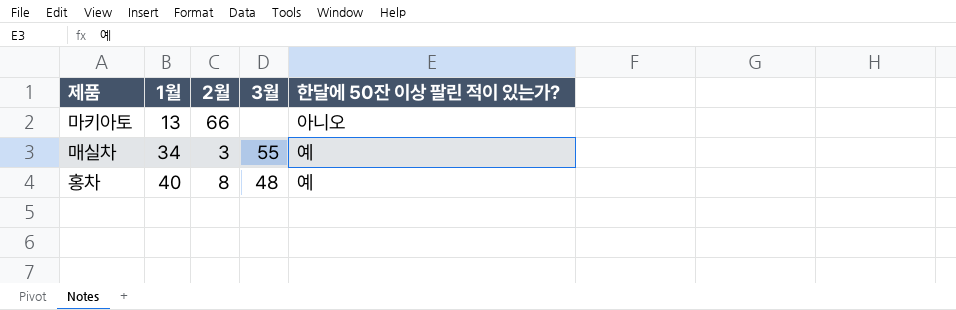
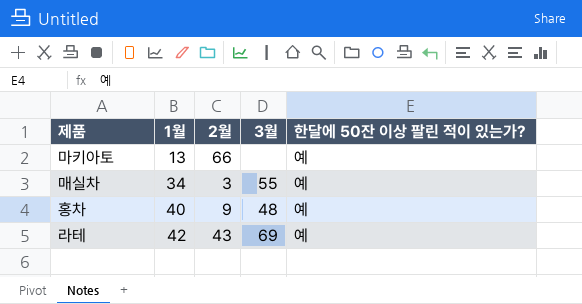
마키아토 | 한달에 50잔 이상 팔린 적이 있는가?: 아니오 -> 예
홍차 | 2월: 8 -> 9
row 라테: none -> 42 | 43 | 69 | 예

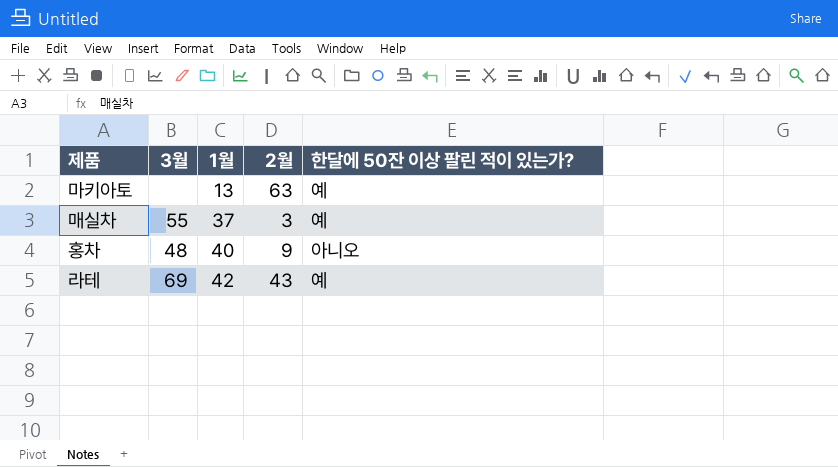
column 3월 | position: 4 -> 2
마키아토 | 2월: 66 -> 63
매실차 | 1월: 34 -> 37
홍차 | 한달에 50잔 이상 팔린 적이 있는가?: 예 -> 아니오

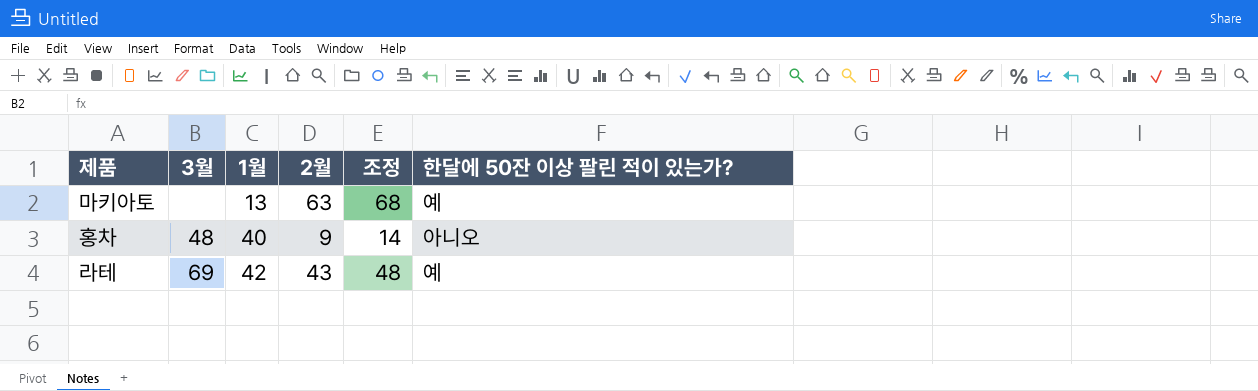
column 조정 | formula: none -> [2월] + 5
row 매실차: 55 | 37 | 3 | 예 -> none

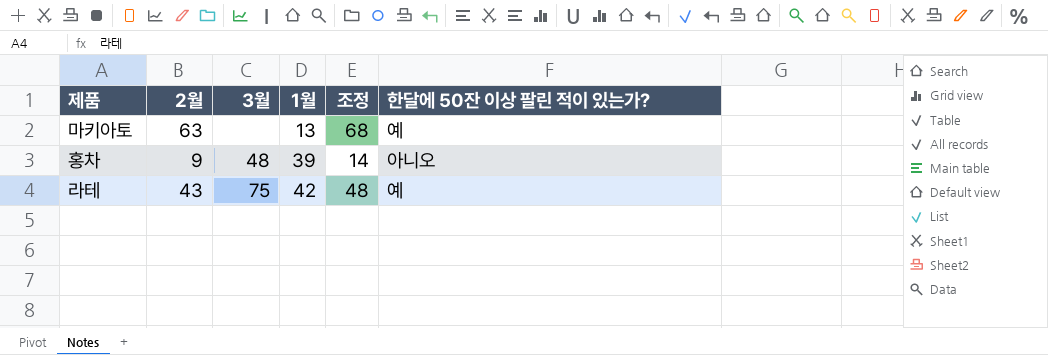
column 2월 | position: 4 -> 2
홍차 | 1월: 40 -> 39
라테 | 3월: 69 -> 75

